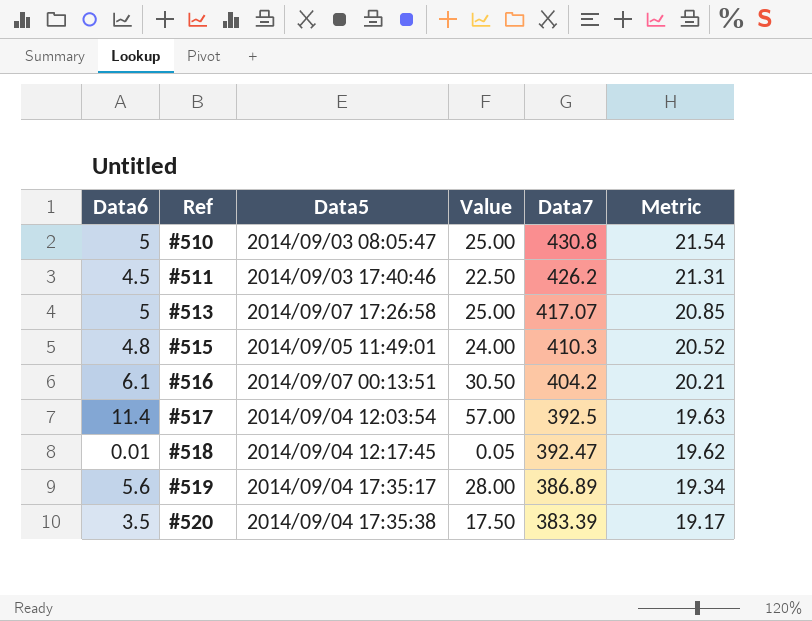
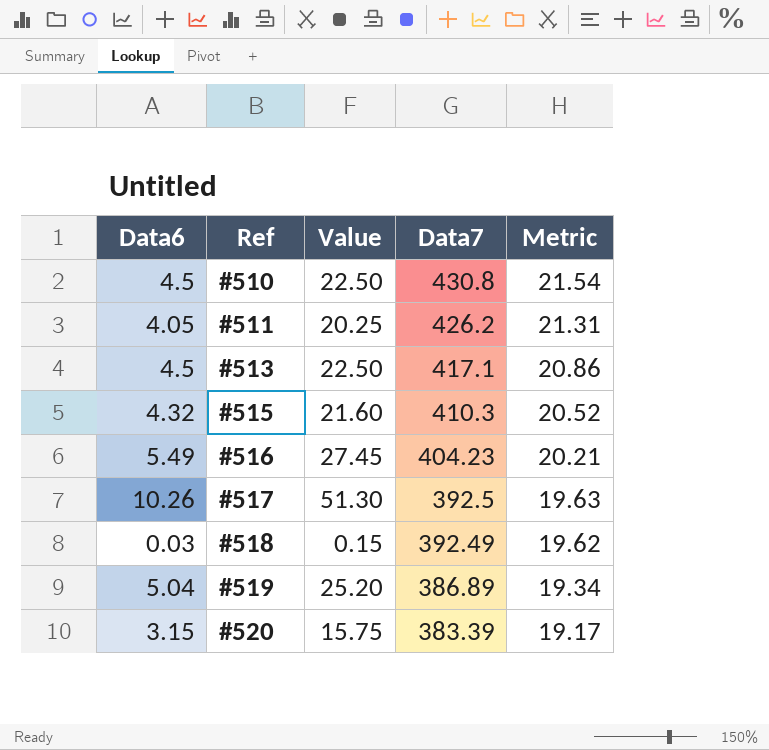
column Data5 | position: 3 -> none
#510 | Data6: 5 -> 4.5
#510 | Value: 25.00 -> 22.50
#511 | Data6: 4.5 -> 4.05
#511 | Value: 22.50 -> 20.25
#513 | Data6: 5 -> 4.5
#513 | Value: 25.00 -> 22.50
#513 | Data7: 417.07 -> 417.1
#513 | Metric: 20.85 -> 20.86
#515 | Data6: 4.8 -> 4.32
#515 | Value: 24.00 -> 21.60
#516 | Data6: 6.1 -> 5.49
#516 | Value: 30.50 -> 27.45
#516 | Data7: 404.2 -> 404.23
#517 | Data6: 11.4 -> 10.26
#517 | Value: 57.00 -> 51.30
#518 | Data6: 0.01 -> 0.03
#518 | Value: 0.05 -> 0.15
#518 | Data7: 392.47 -> 392.49
#519 | Data6: 5.6 -> 5.04
#519 | Value: 28.00 -> 25.20
#520 | Data6: 3.5 -> 3.15
#520 | Value: 17.50 -> 15.75

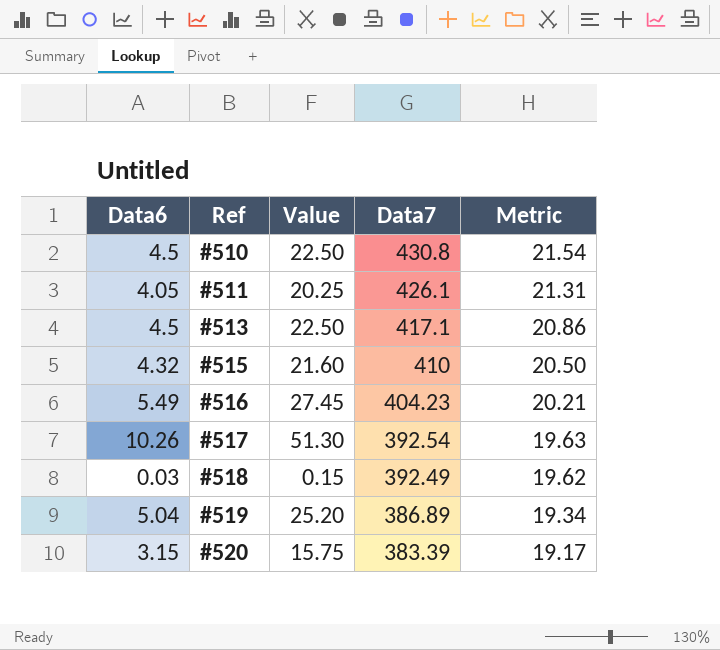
#511 | Data7: 426.2 -> 426.1
#515 | Data7: 410.3 -> 410
#515 | Metric: 20.52 -> 20.50
#517 | Data7: 392.5 -> 392.54

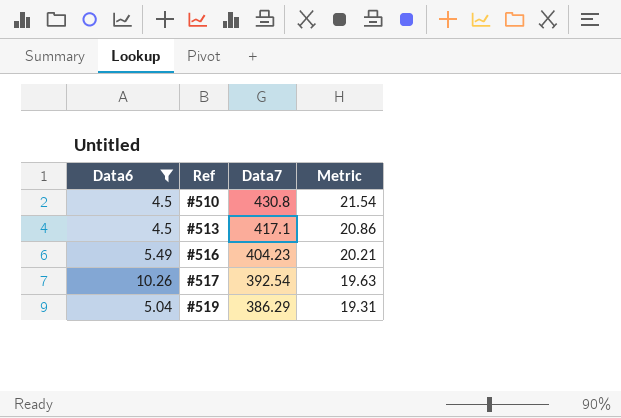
filter: none -> Data6 >= 4.5
column Value | formula: [Data6] * 5 -> none
#519 | Data7: 386.89 -> 386.29
#519 | Metric: 19.34 -> 19.31

